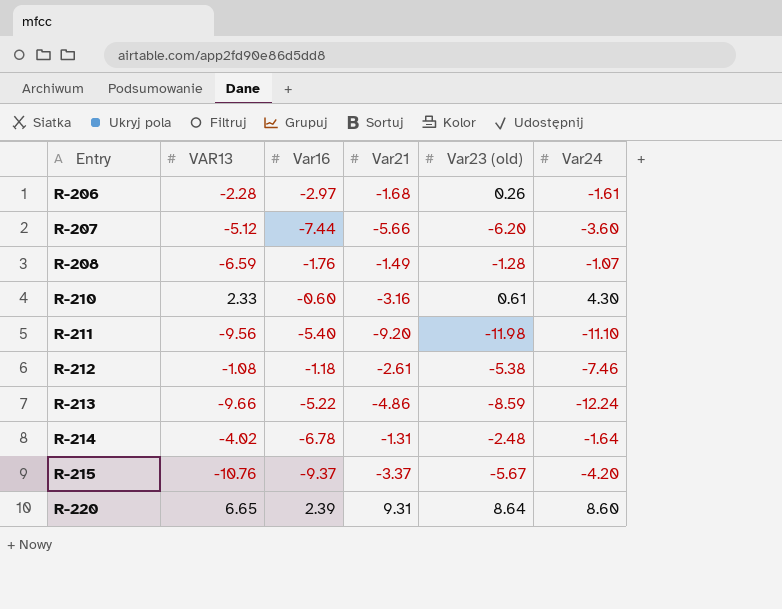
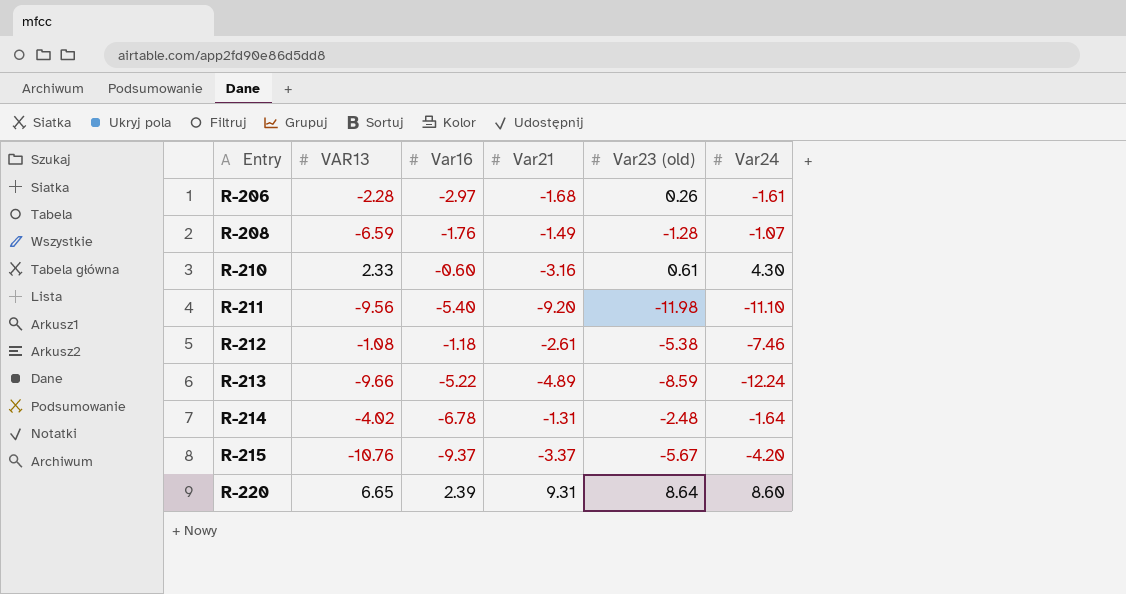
row R-207: -5.12 | -7.44 | -5.66 | -6.20 | -3.60 -> none
R-213 | Var21: -4.86 -> -4.89

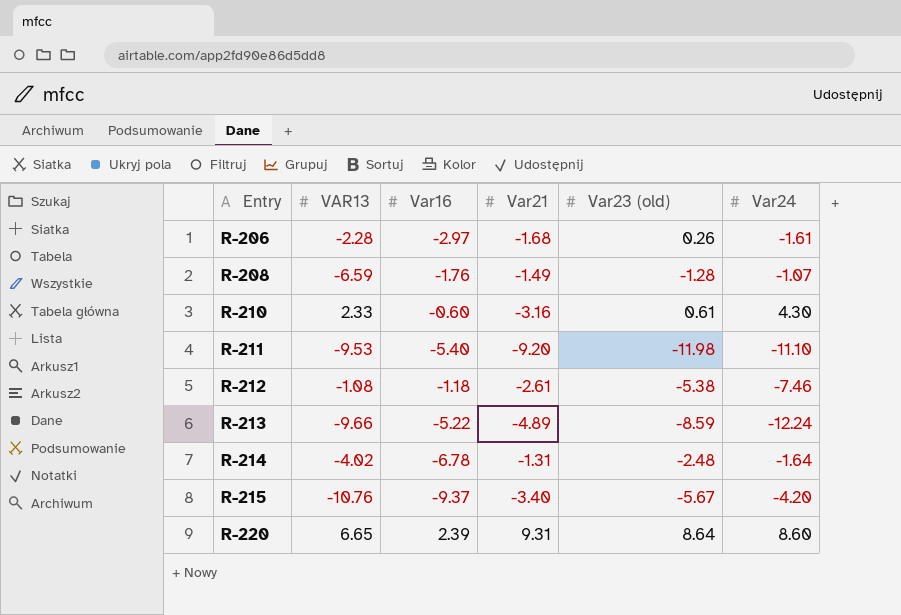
R-211 | VAR13: -9.56 -> -9.53
R-215 | Var21: -3.37 -> -3.40

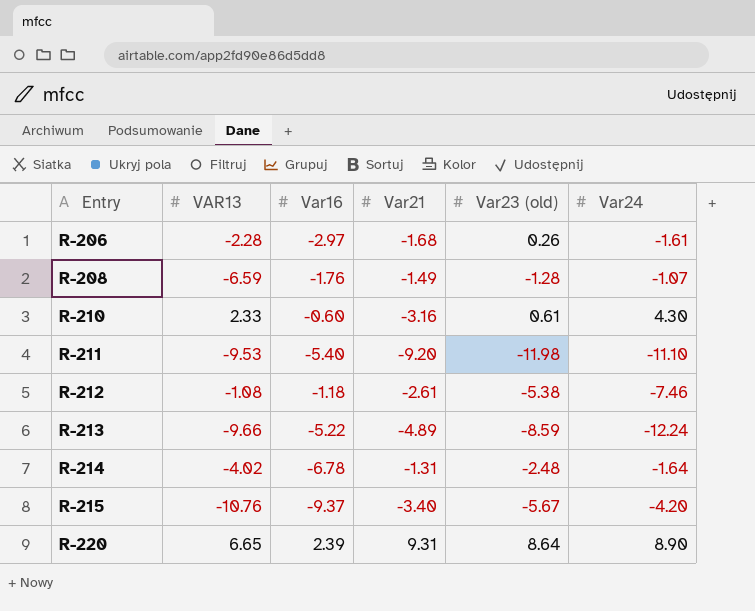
R-220 | Var24: 8.60 -> 8.90

